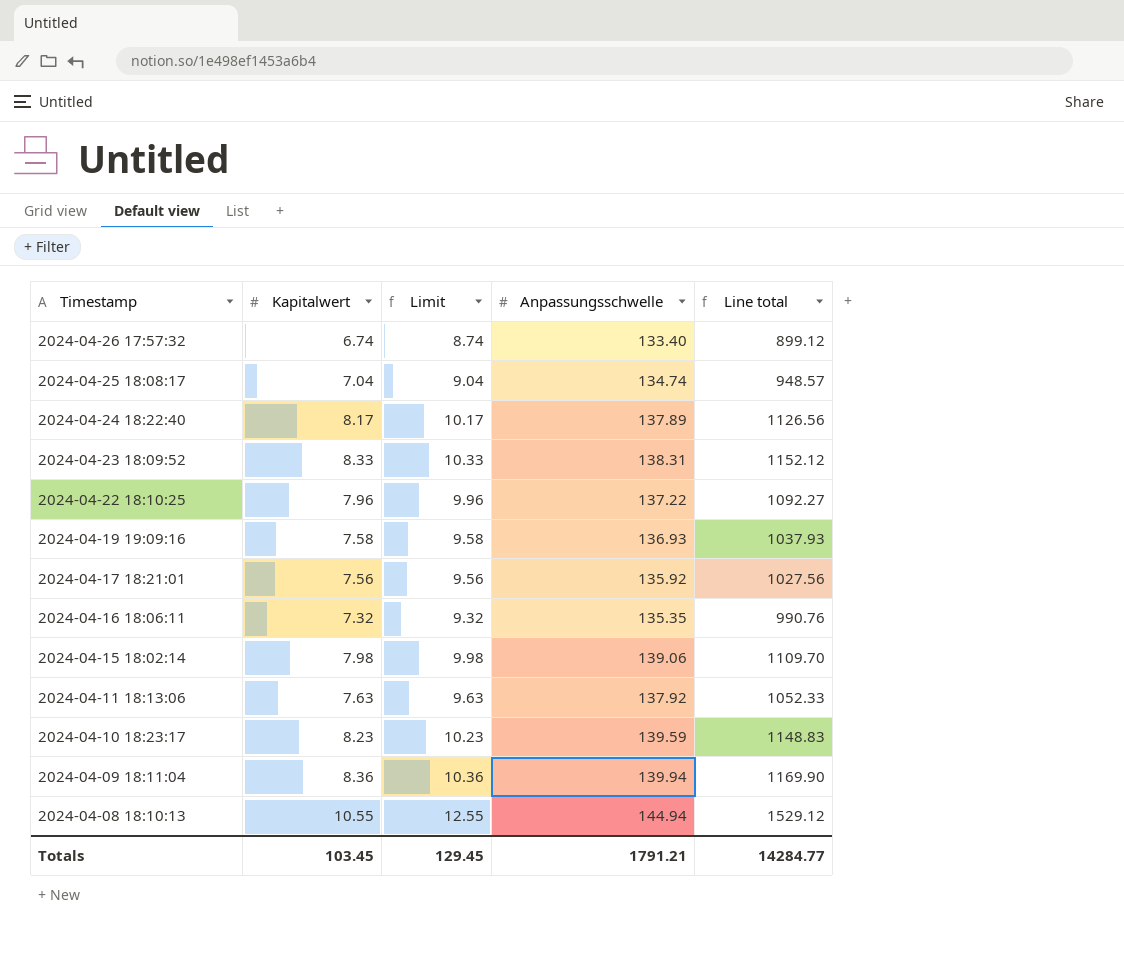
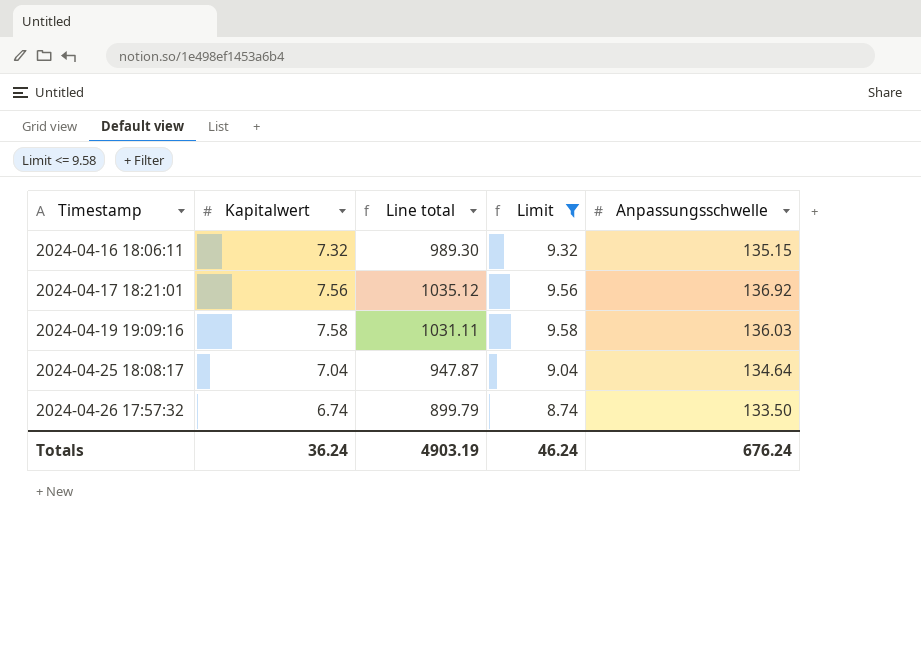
filter: none -> Limit <= 9.58
row order: Timestamp descending -> Timestamp ascending
column Line total | position: 5 -> 3
2024-04-16 18:06:11 | Line total: 990.76 -> 989.30
2024-04-16 18:06:11 | Anpassungsschwelle: 135.35 -> 135.15
2024-04-17 18:21:01 | Line total: 1027.56 -> 1035.12
2024-04-17 18:21:01 | Anpassungsschwelle: 135.92 -> 136.92
2024-04-19 19:09:16 | Line total: 1037.93 -> 1031.11
2024-04-19 19:09:16 | Anpassungsschwelle: 136.93 -> 136.03
2024-04-25 18:08:17 | Line total: 948.57 -> 947.87
2024-04-25 18:08:17 | Anpassungsschwelle: 134.74 -> 134.64
2024-04-26 17:57:32 | Line total: 899.12 -> 899.79
2024-04-26 17:57:32 | Anpassungsschwelle: 133.40 -> 133.50
Totals | Kapitalwert: 103.45 -> 36.24
Totals | Line total: 14284.77 -> 4903.19
Totals | Limit: 129.45 -> 46.24
Totals | Anpassungsschwelle: 1791.21 -> 676.24

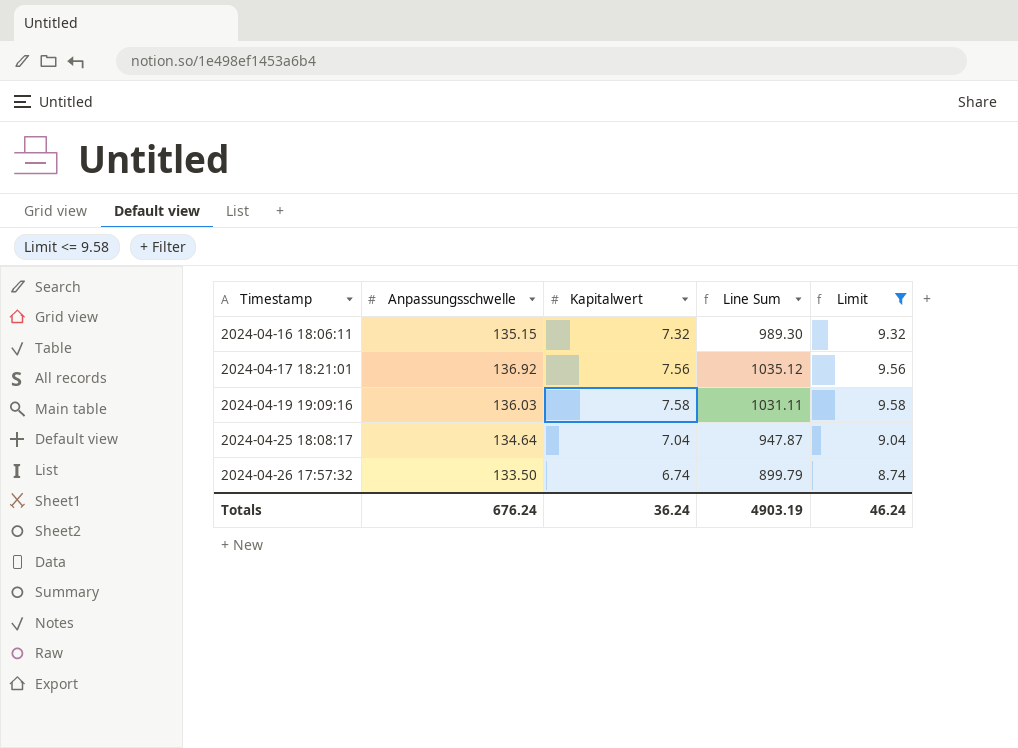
column Anpassungsschwelle | position: 5 -> 2
column name: Line total -> Line Sum

